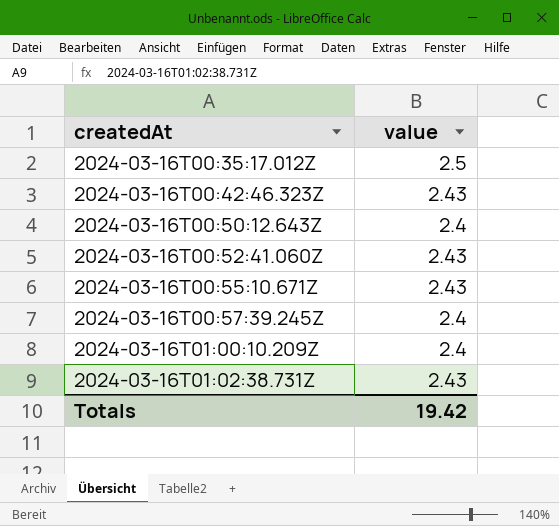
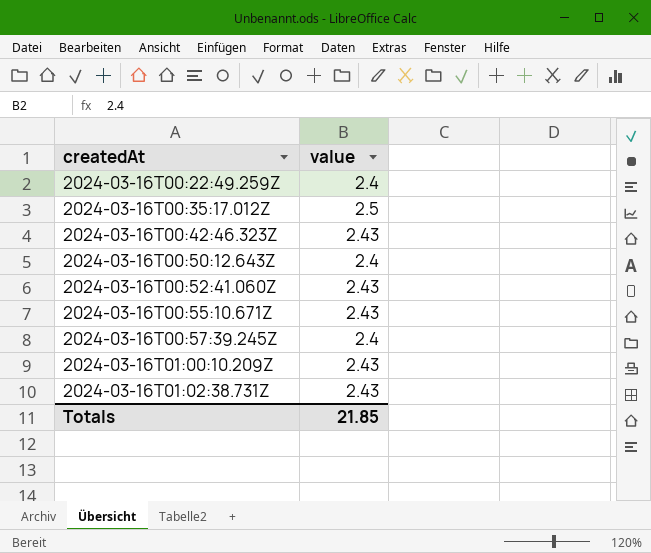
row 2024-03-16T00:22:49.259Z: none -> 2.4
2024-03-16T01:00:10.209Z | value: 2.4 -> 2.43
Totals | value: 19.42 -> 21.85

